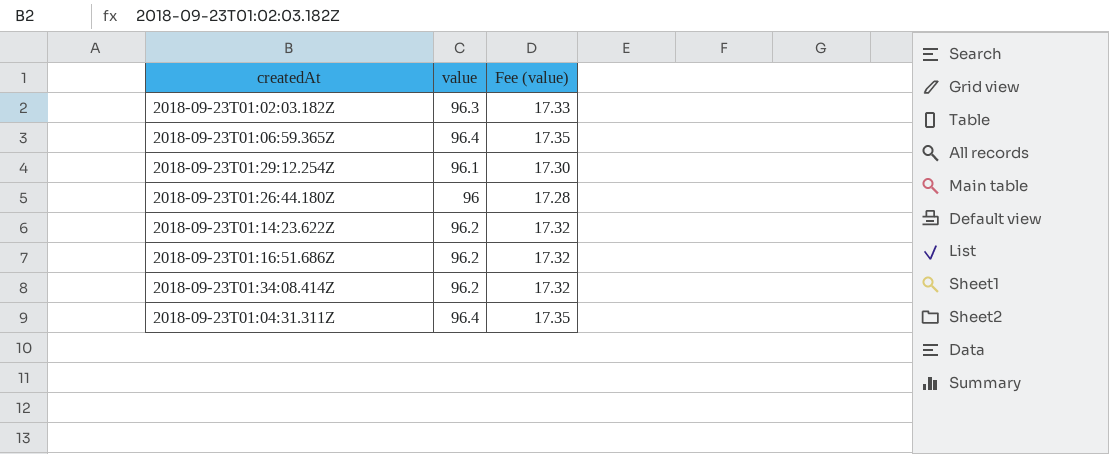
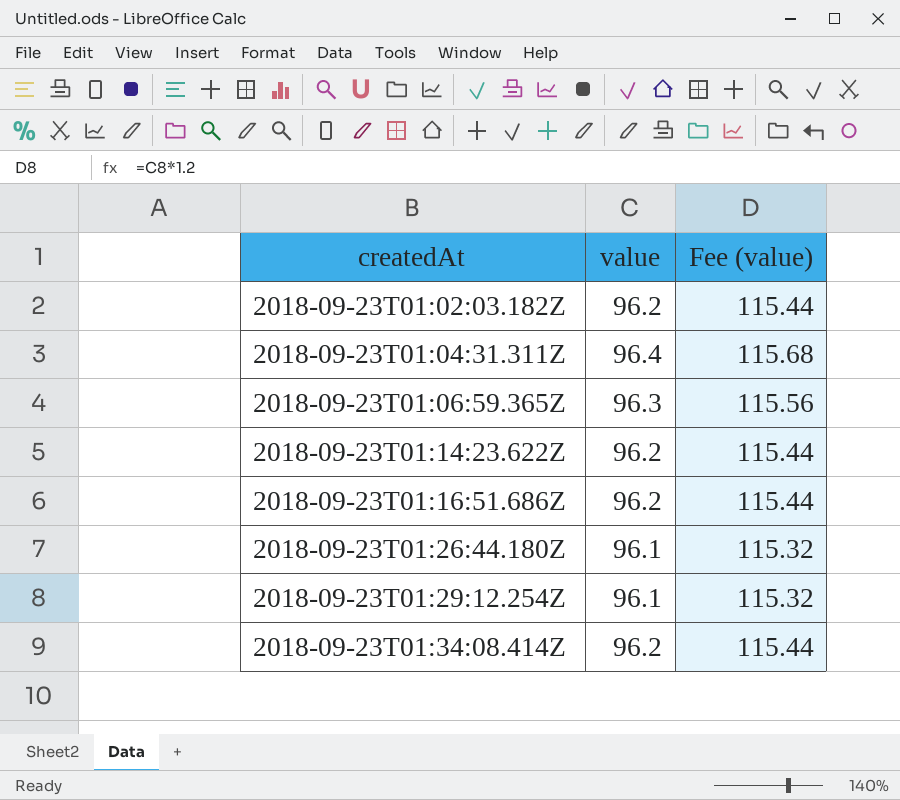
row order: none -> createdAt ascending
column Fee (value) | formula: [value] * 0.18 -> [value] * 1.2
2018-09-23T01:02:03.182Z | value: 96.3 -> 96.2
2018-09-23T01:06:59.365Z | value: 96.4 -> 96.3
2018-09-23T01:26:44.180Z | value: 96 -> 96.1

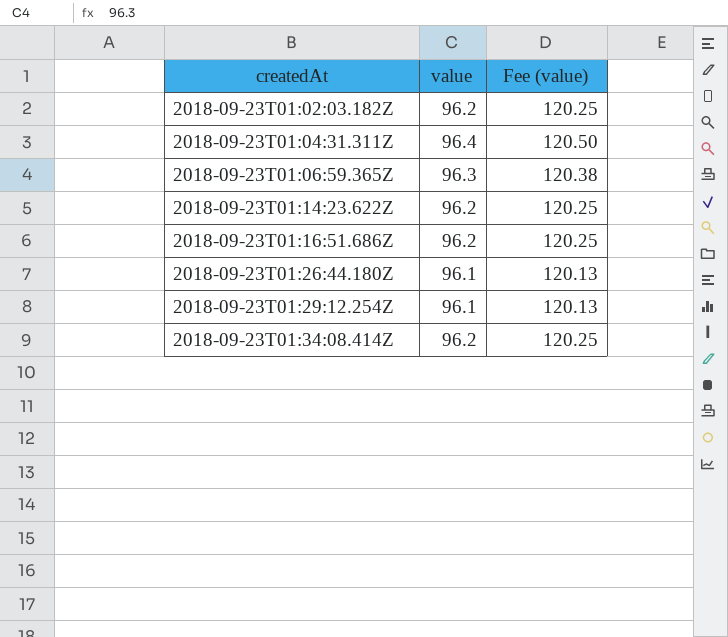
column Fee (value) | formula: [value] * 1.2 -> [value] * 1.25

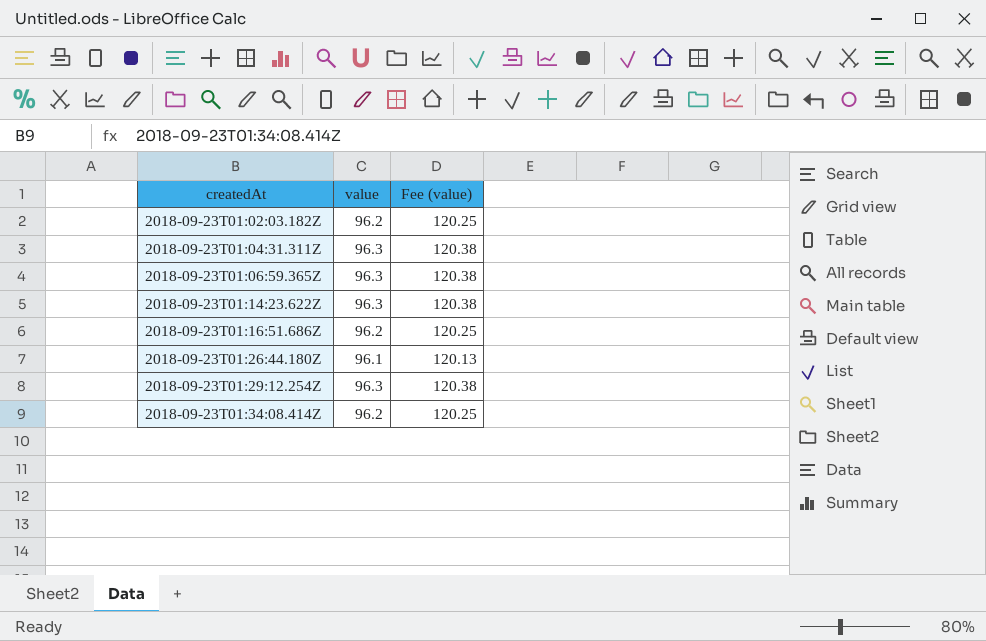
2018-09-23T01:04:31.311Z | value: 96.4 -> 96.3
2018-09-23T01:04:31.311Z | Fee (value): 120.50 -> 120.38
2018-09-23T01:14:23.622Z | value: 96.2 -> 96.3
2018-09-23T01:14:23.622Z | Fee (value): 120.25 -> 120.38
2018-09-23T01:29:12.254Z | value: 96.1 -> 96.3
2018-09-23T01:29:12.254Z | Fee (value): 120.13 -> 120.38

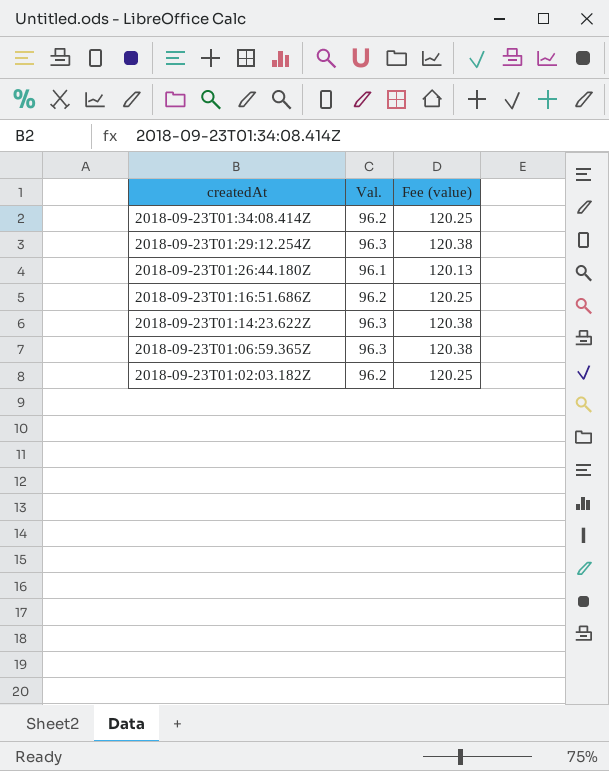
row order: createdAt ascending -> createdAt descending
column name: value -> Val.
row 2018-09-23T01:04:31.311Z: 96.3 | 120.38 -> none

